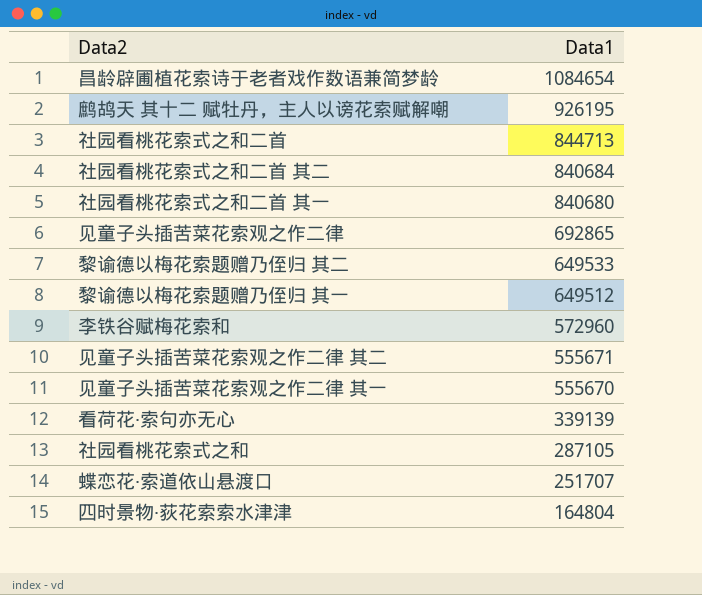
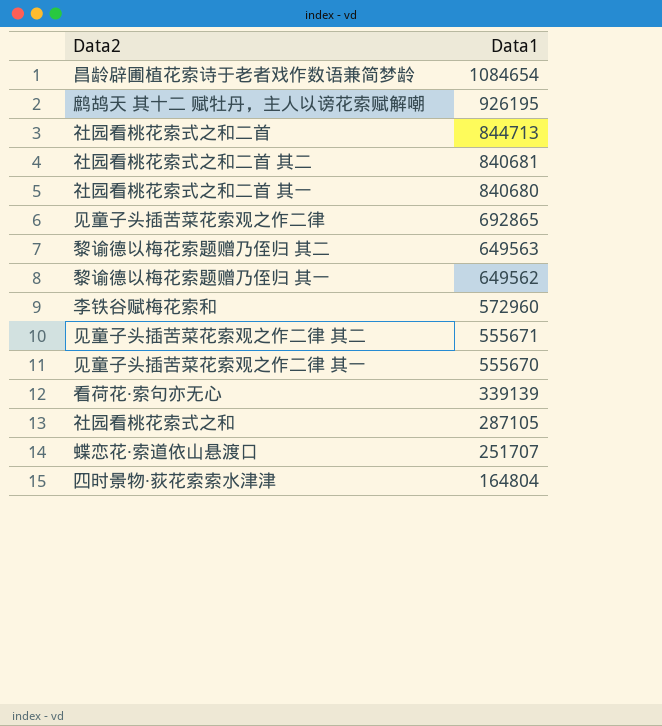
社园看桃花索式之和二首 其二 | Data1: 840684 -> 840681
黎谕德以梅花索题赠乃侄归 其二 | Data1: 649533 -> 649563
黎谕德以梅花索题赠乃侄归 其一 | Data1: 649512 -> 649562

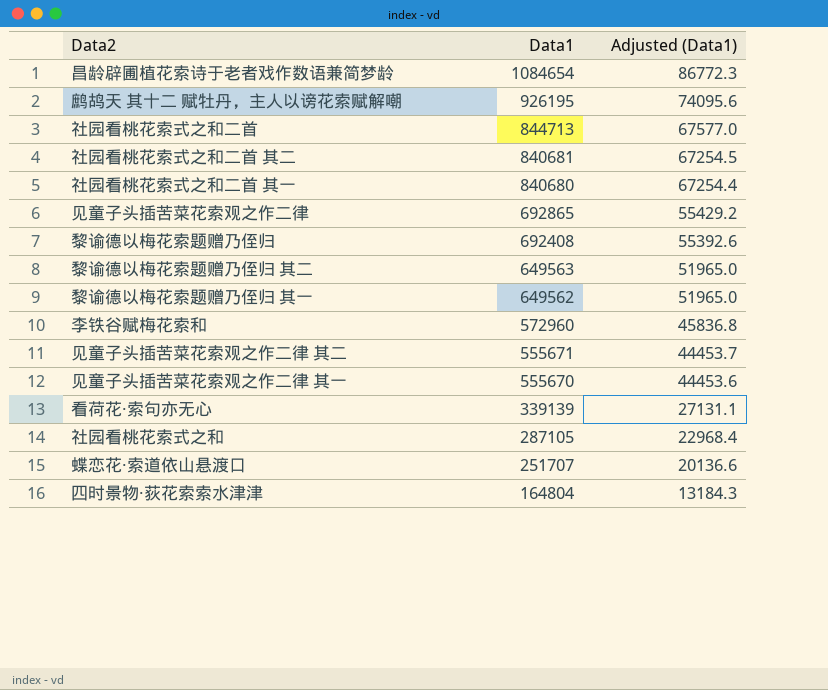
column Adjusted (Data1) | formula: none -> [Data1] * 0.08
row 黎谕德以梅花索题赠乃侄归: none -> 692408 | 55392.6

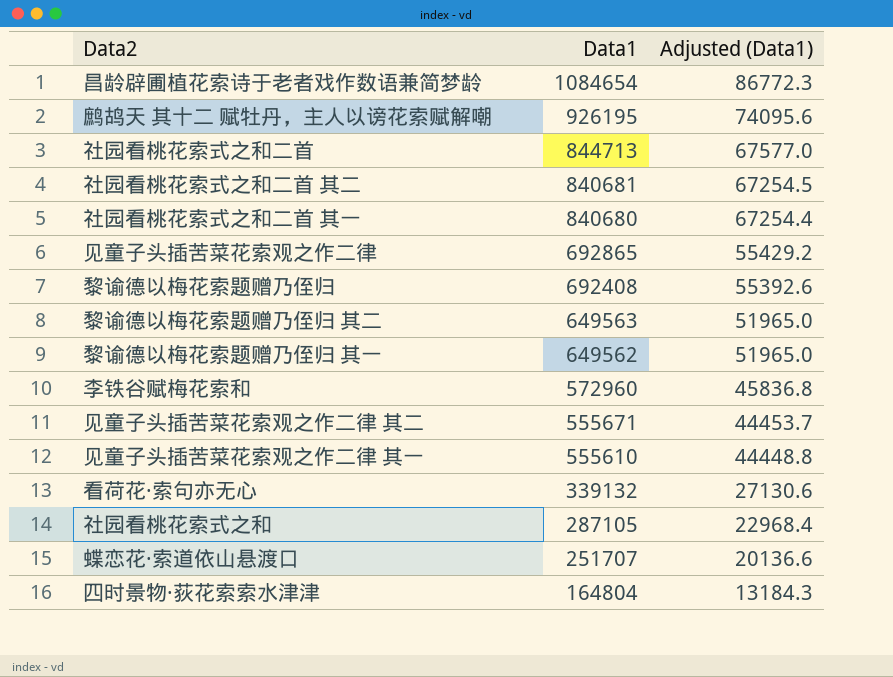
见童子头插苦菜花索观之作二律 其一 | Data1: 555670 -> 555610
见童子头插苦菜花索观之作二律 其一 | Adjusted (Data1): 44453.6 -> 44448.8
看荷花·索句亦无心 | Data1: 339139 -> 339132
看荷花·索句亦无心 | Adjusted (Data1): 27131.1 -> 27130.6

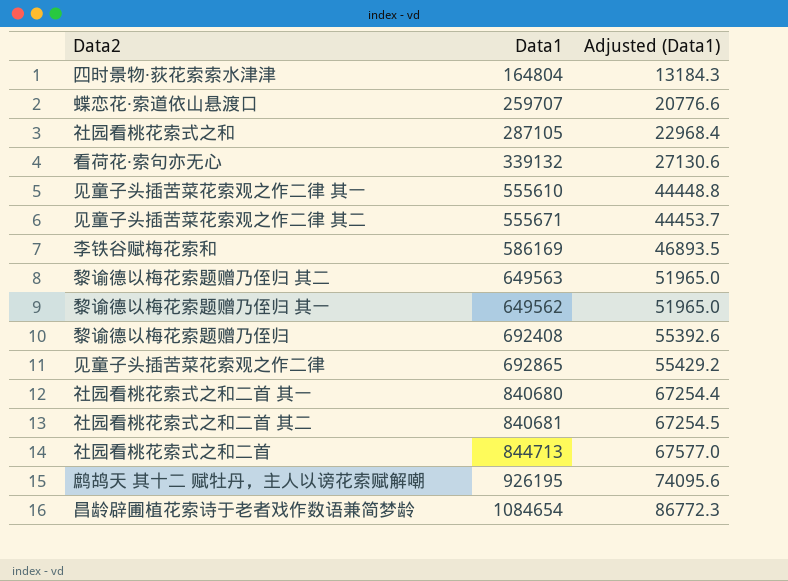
row order: Data1 descending -> Adjusted (Data1) ascending
蝶恋花·索道依山悬渡口 | Data1: 251707 -> 259707
蝶恋花·索道依山悬渡口 | Adjusted (Data1): 20136.6 -> 20776.6
李铁谷赋梅花索和 | Data1: 572960 -> 586169
李铁谷赋梅花索和 | Adjusted (Data1): 45836.8 -> 46893.5

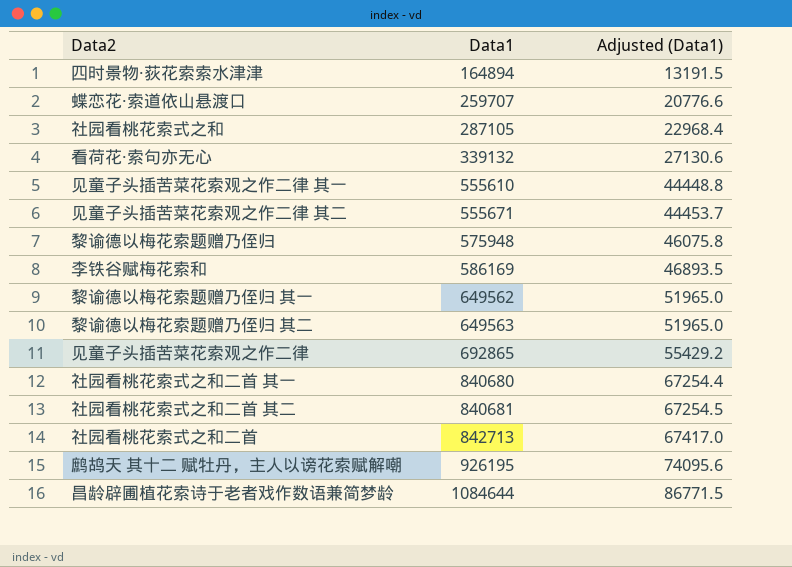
row order: Adjusted (Data1) ascending -> Data1 ascending
四时景物·荻花索索水津津 | Data1: 164804 -> 164894
四时景物·荻花索索水津津 | Adjusted (Data1): 13184.3 -> 13191.5
黎谕德以梅花索题赠乃侄归 | Data1: 692408 -> 575948
黎谕德以梅花索题赠乃侄归 | Adjusted (Data1): 55392.6 -> 46075.8
社园看桃花索式之和二首 | Data1: 844713 -> 842713
社园看桃花索式之和二首 | Adjusted (Data1): 67577.0 -> 67417.0
昌龄辟圃植花索诗于老者戏作数语兼简梦龄 | Data1: 1084654 -> 1084644
昌龄辟圃植花索诗于老者戏作数语兼简梦龄 | Adjusted (Data1): 86772.3 -> 86771.5

